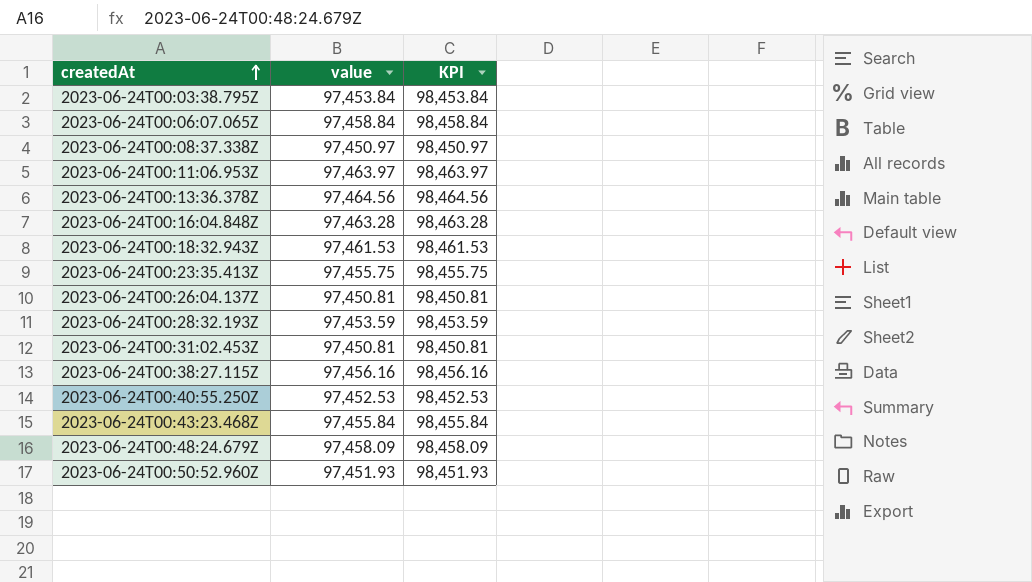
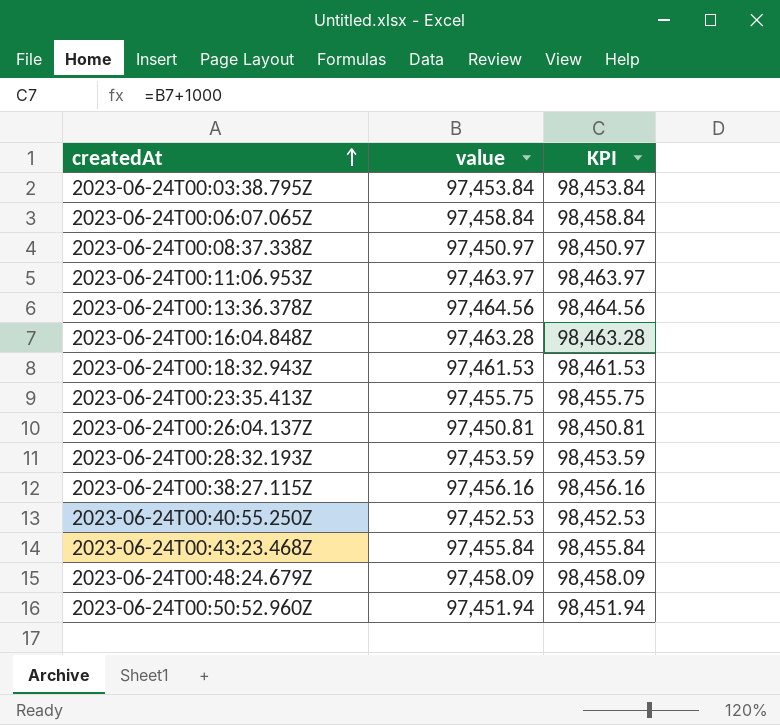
row 2023-06-24T00:31:02.453Z: 97,450.81 | 98,450.81 -> none
2023-06-24T00:50:52.960Z | value: 97,451.93 -> 97,451.94
2023-06-24T00:50:52.960Z | KPI: 98,451.93 -> 98,451.94

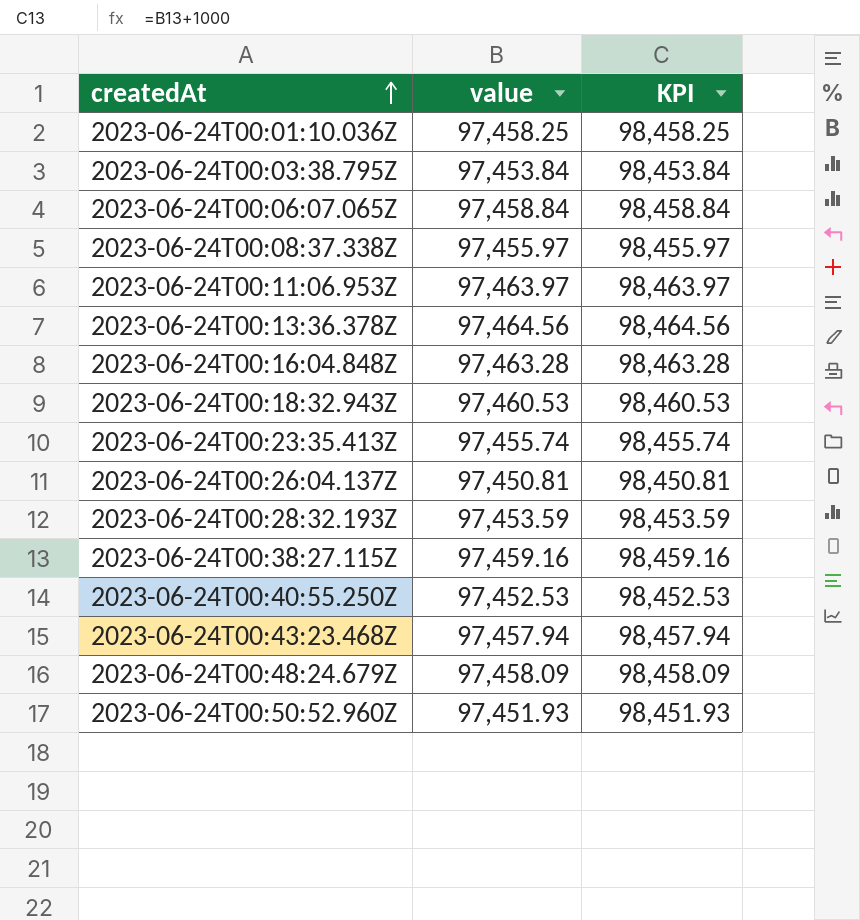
row 2023-06-24T00:01:10.036Z: none -> 97,458.25 | 98,458.25
2023-06-24T00:08:37.338Z | value: 97,450.97 -> 97,455.97
2023-06-24T00:08:37.338Z | KPI: 98,450.97 -> 98,455.97
2023-06-24T00:18:32.943Z | value: 97,461.53 -> 97,460.53
2023-06-24T00:18:32.943Z | KPI: 98,461.53 -> 98,460.53
2023-06-24T00:23:35.413Z | value: 97,455.75 -> 97,455.74
2023-06-24T00:23:35.413Z | KPI: 98,455.75 -> 98,455.74
2023-06-24T00:38:27.115Z | value: 97,456.16 -> 97,459.16
2023-06-24T00:38:27.115Z | KPI: 98,456.16 -> 98,459.16
2023-06-24T00:43:23.468Z | value: 97,455.84 -> 97,457.94
2023-06-24T00:43:23.468Z | KPI: 98,455.84 -> 98,457.94
2023-06-24T00:50:52.960Z | value: 97,451.94 -> 97,451.93
2023-06-24T00:50:52.960Z | KPI: 98,451.94 -> 98,451.93

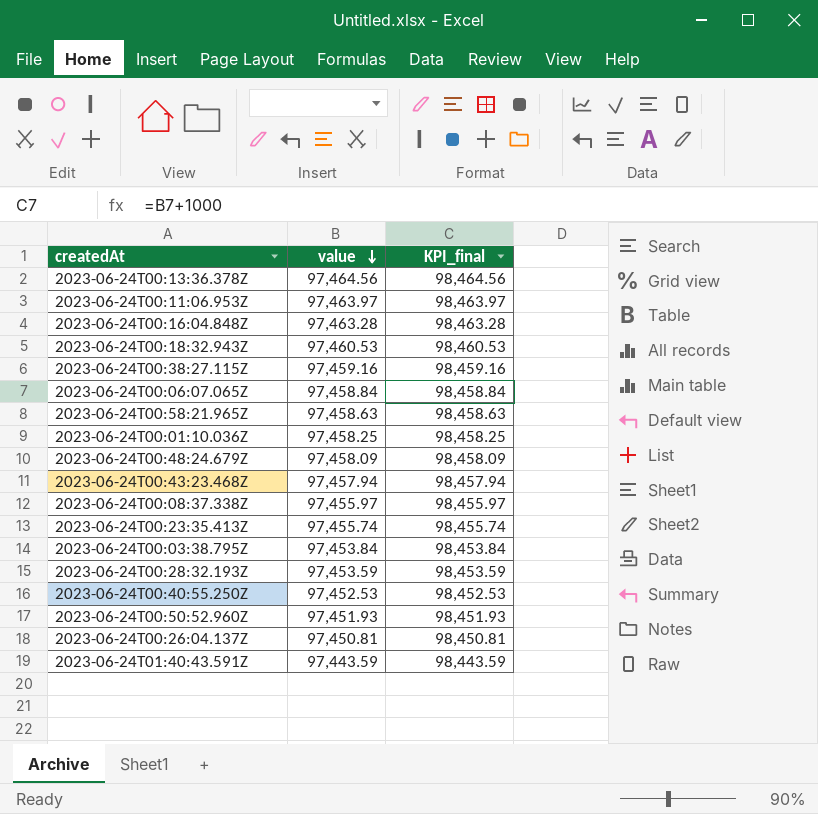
row order: createdAt ascending -> value descending
column name: KPI -> KPI_final
row 2023-06-24T00:58:21.965Z: none -> 97,458.63 | 98,458.63
row 2023-06-24T01:40:43.591Z: none -> 97,443.59 | 98,443.59

